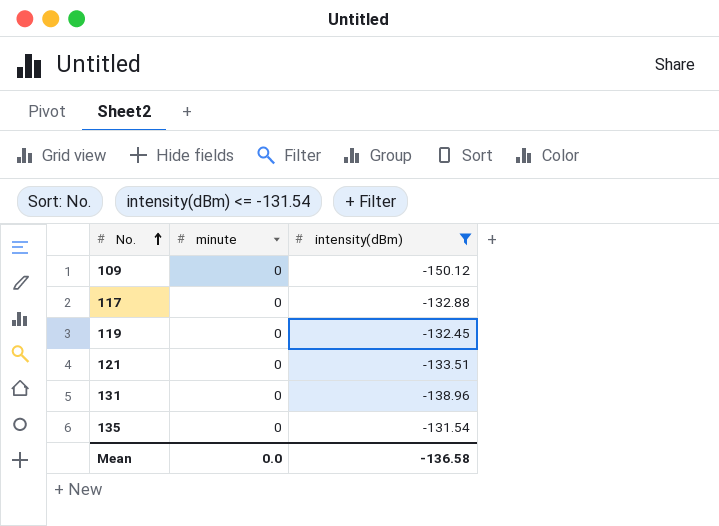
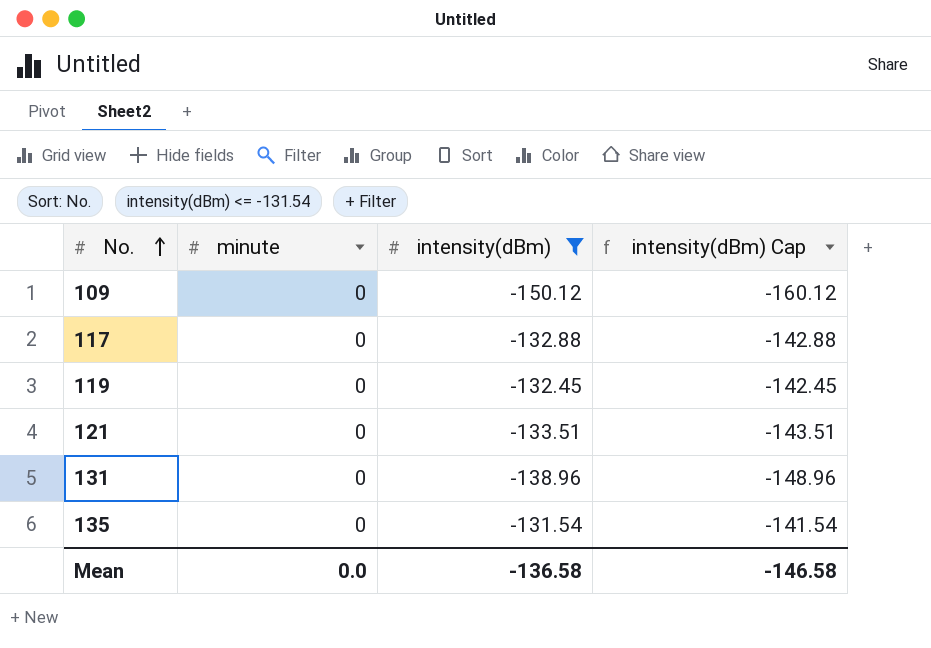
column intensity(dBm) Cap | formula: none -> [intensity(dBm)] - 10

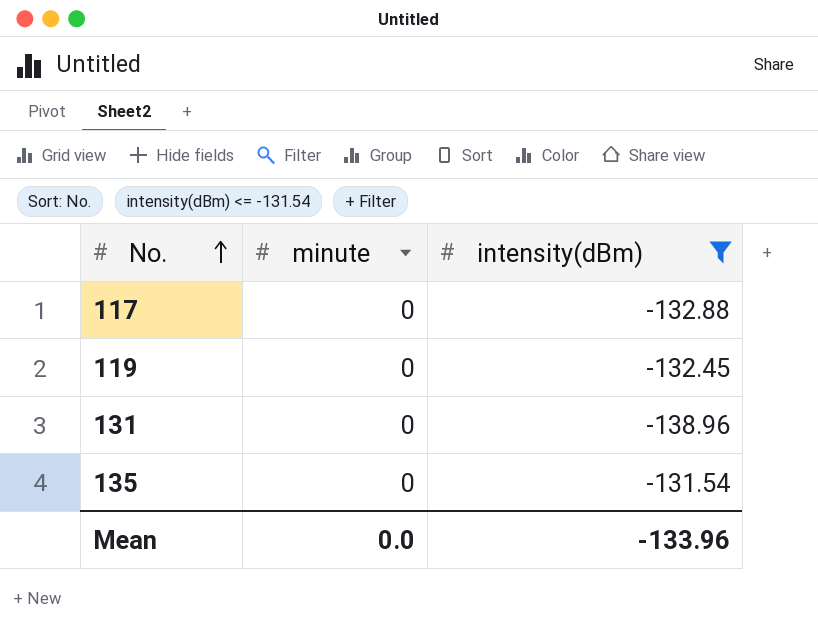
column intensity(dBm) Cap | formula: [intensity(dBm)] - 10 -> none
row 109: 0 | -150.12 | -160.12 -> none
row 121: 0 | -133.51 | -143.51 -> none
Mean | intensity(dBm): -136.58 -> -133.96

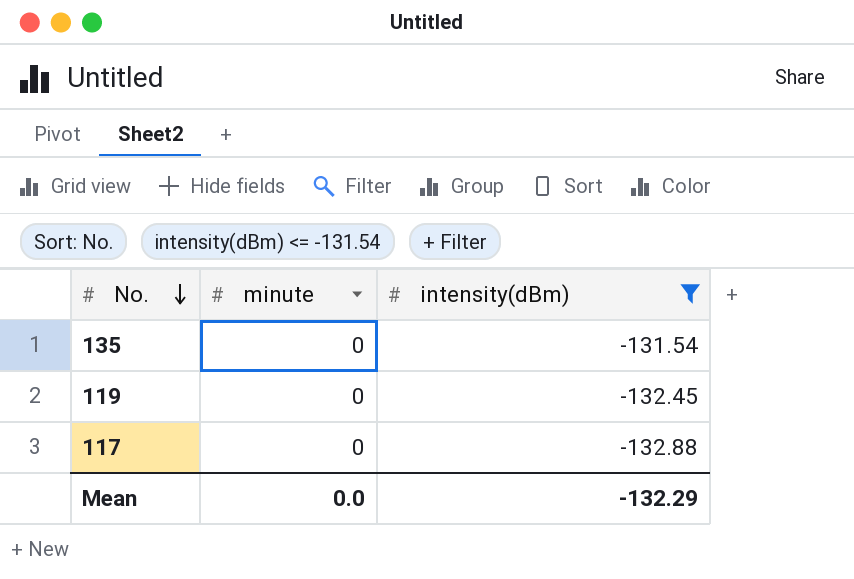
row order: No. ascending -> No. descending
row 131: 0 | -138.96 -> none
Mean | intensity(dBm): -133.96 -> -132.29

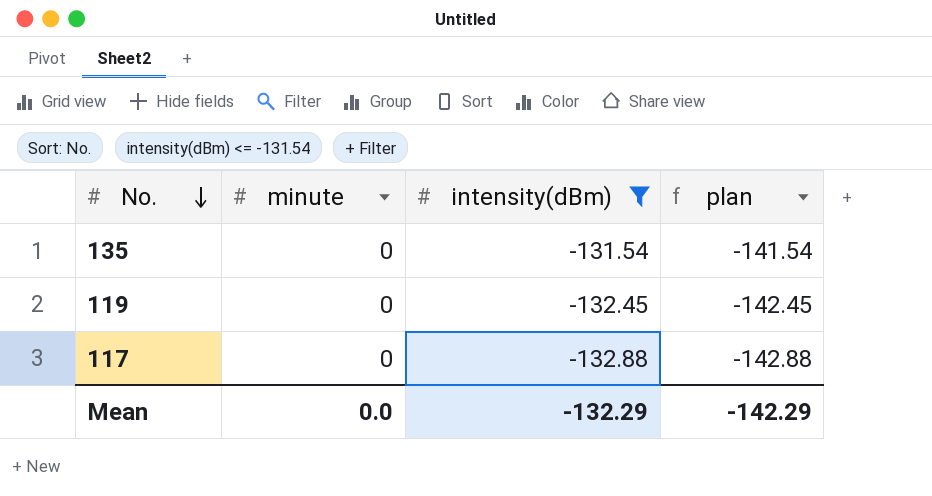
column plan | formula: none -> [intensity(dBm)] - 10

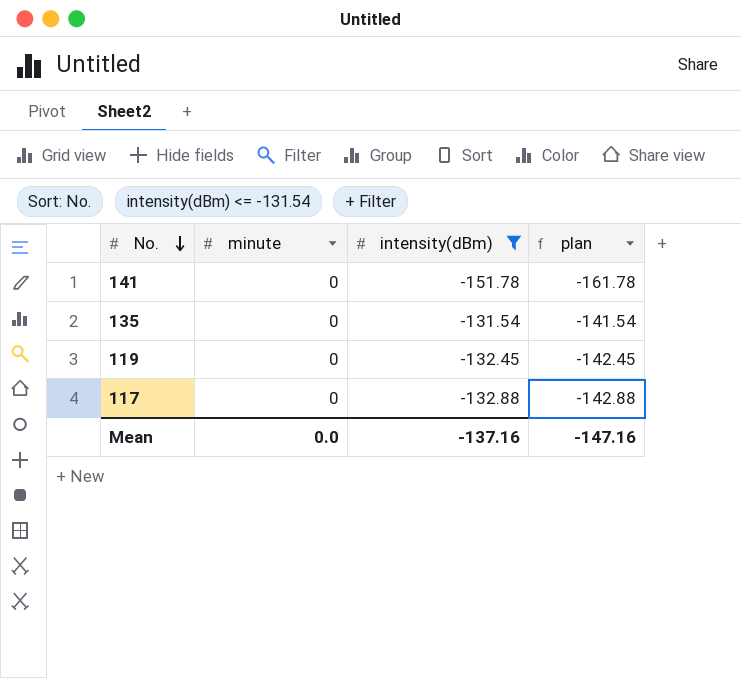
row 141: none -> 0 | -151.78 | -161.78
Mean | intensity(dBm): -132.29 -> -137.16
Mean | plan: -142.29 -> -147.16

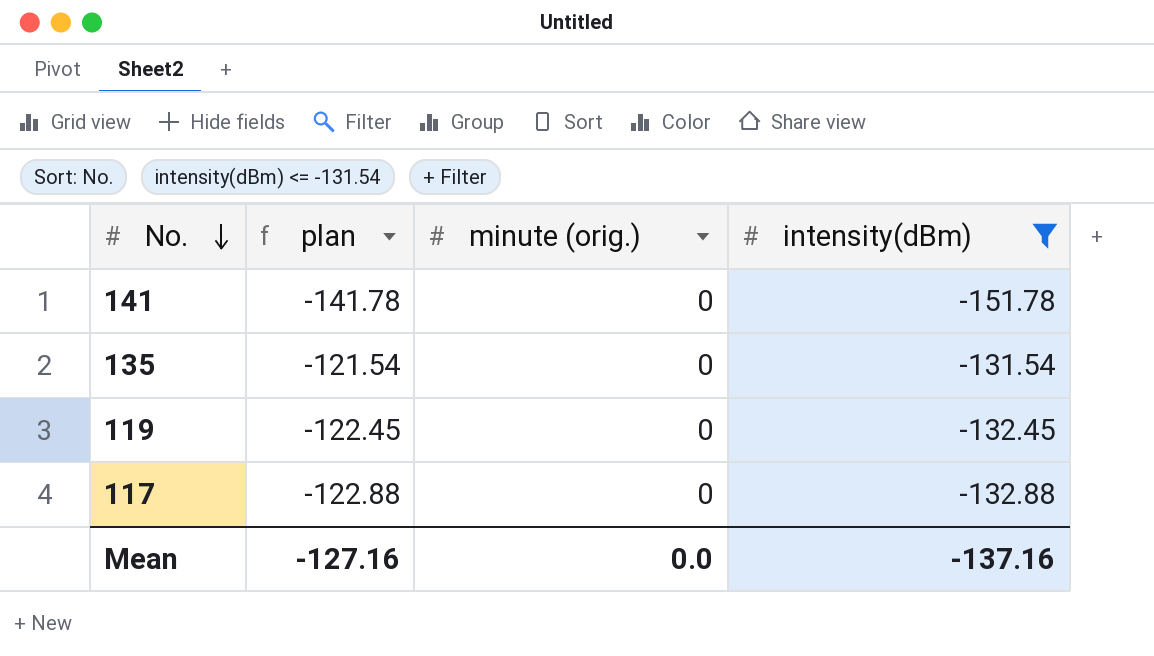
column plan | formula: [intensity(dBm)] - 10 -> [intensity(dBm)] + 10
column plan | position: 4 -> 2
column name: minute -> minute (orig.)
Mean | plan: -147.16 -> -127.16

